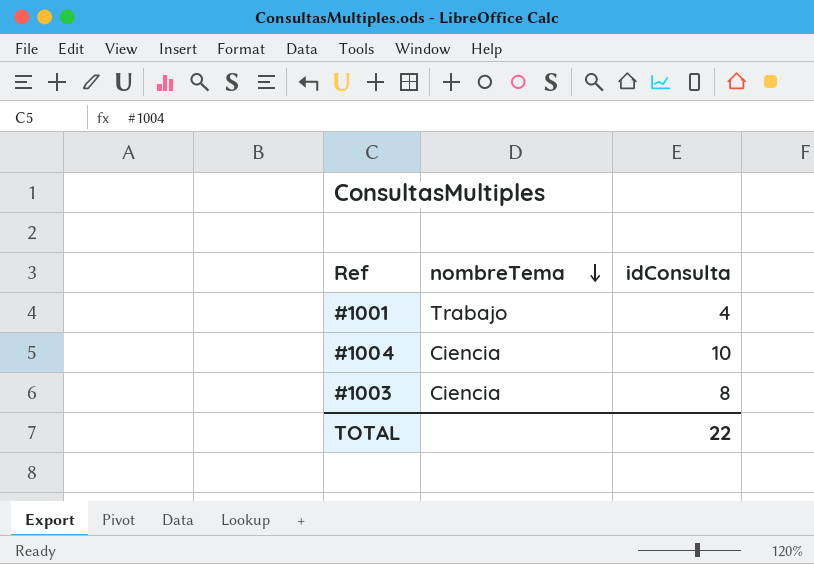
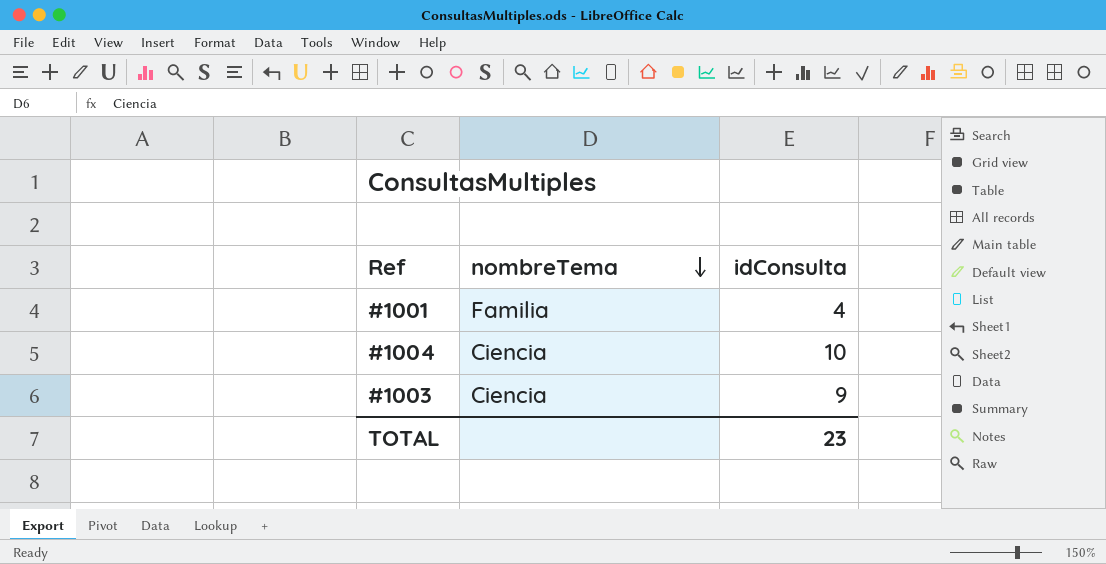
#1001 | nombreTema: Trabajo -> Familia
#1003 | idConsulta: 8 -> 9
TOTAL | idConsulta: 22 -> 23

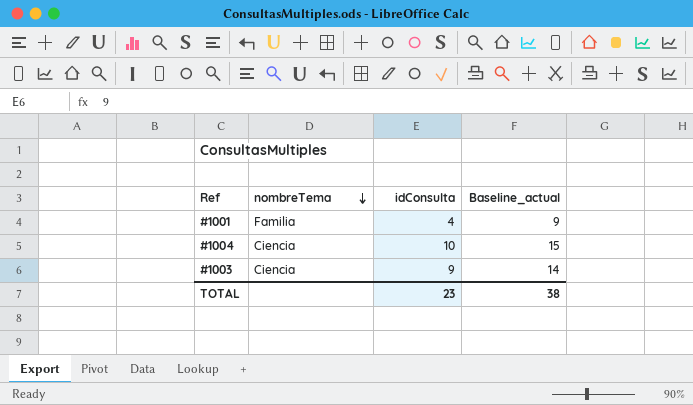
column Baseline_actual | formula: none -> [idConsulta] + 5

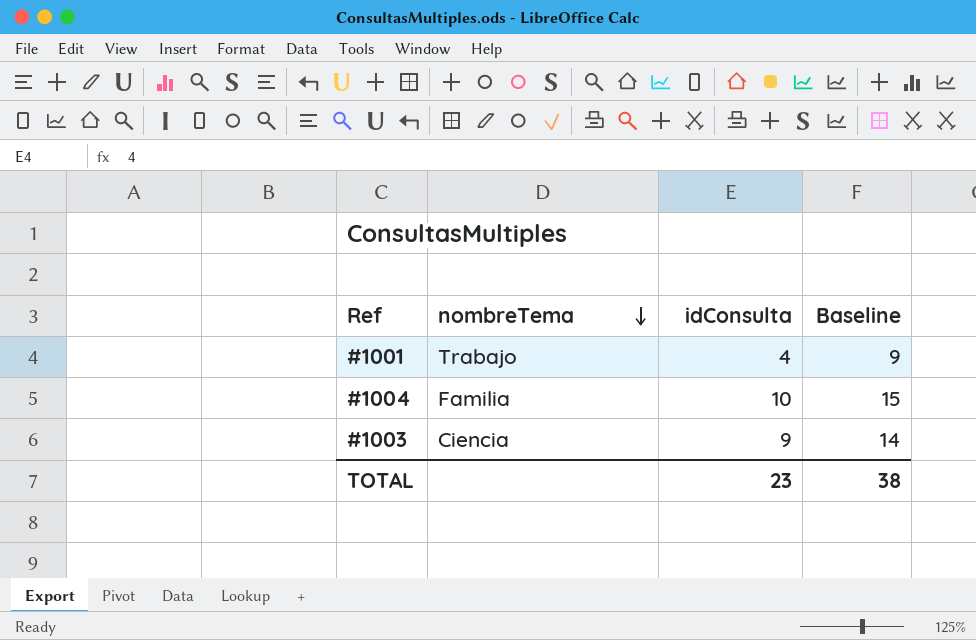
column name: Baseline_actual -> Baseline
#1001 | nombreTema: Familia -> Trabajo
#1004 | nombreTema: Ciencia -> Familia

